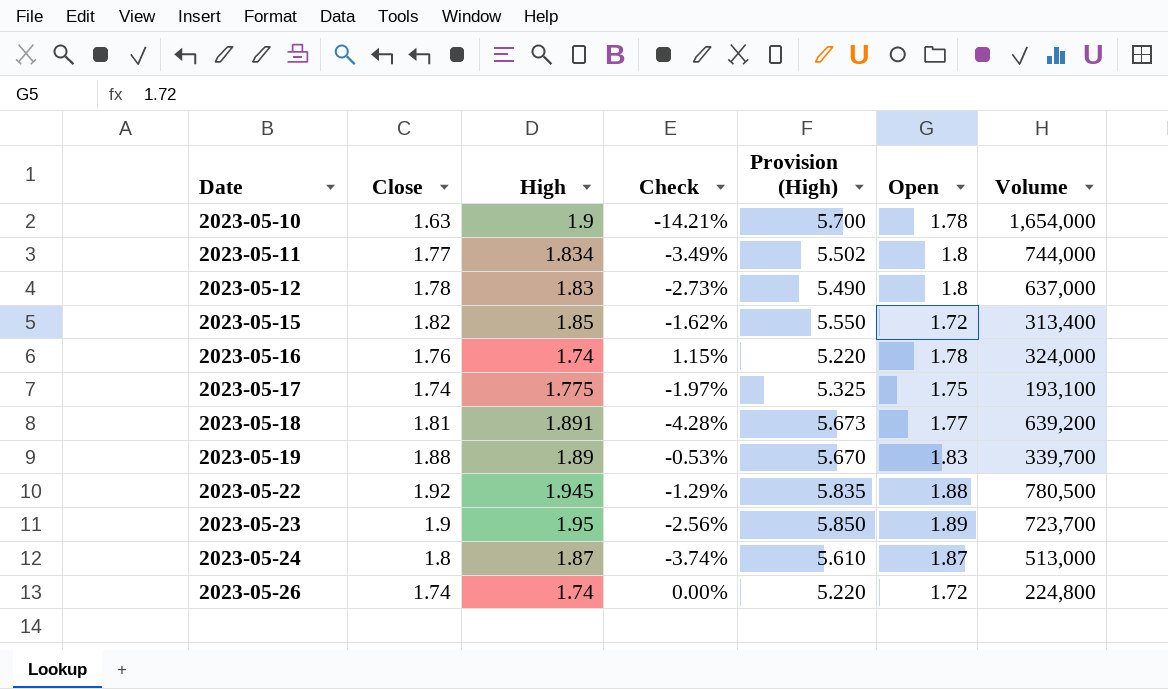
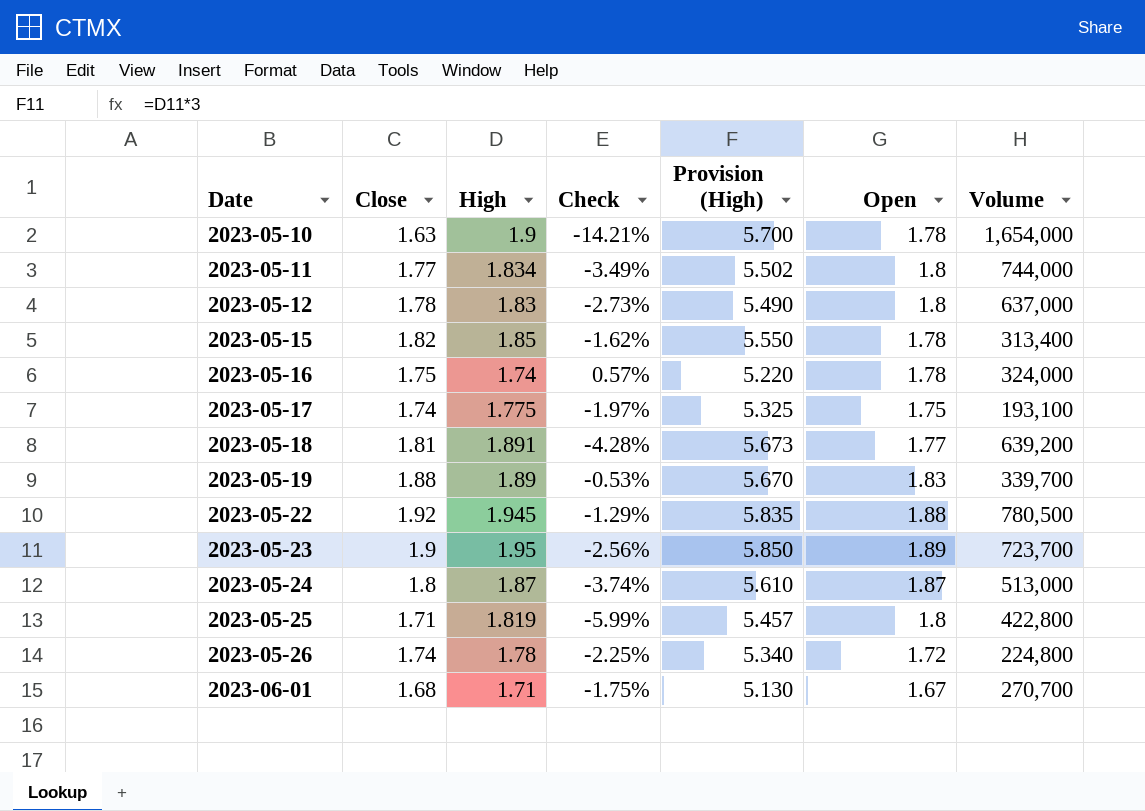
2023-05-15 | Open: 1.72 -> 1.78
2023-05-16 | Close: 1.76 -> 1.75
2023-05-16 | Check: 1.15% -> 0.57%
row 2023-05-25: none -> 1.71 | 1.819 | -5.99% | 5.457 | 1.8 | 422,800
2023-05-26 | High: 1.74 -> 1.78
2023-05-26 | Check: 0.00% -> -2.25%
2023-05-26 | Provision (High): 5.220 -> 5.340
row 2023-06-01: none -> 1.68 | 1.71 | -1.75% | 5.130 | 1.67 | 270,700

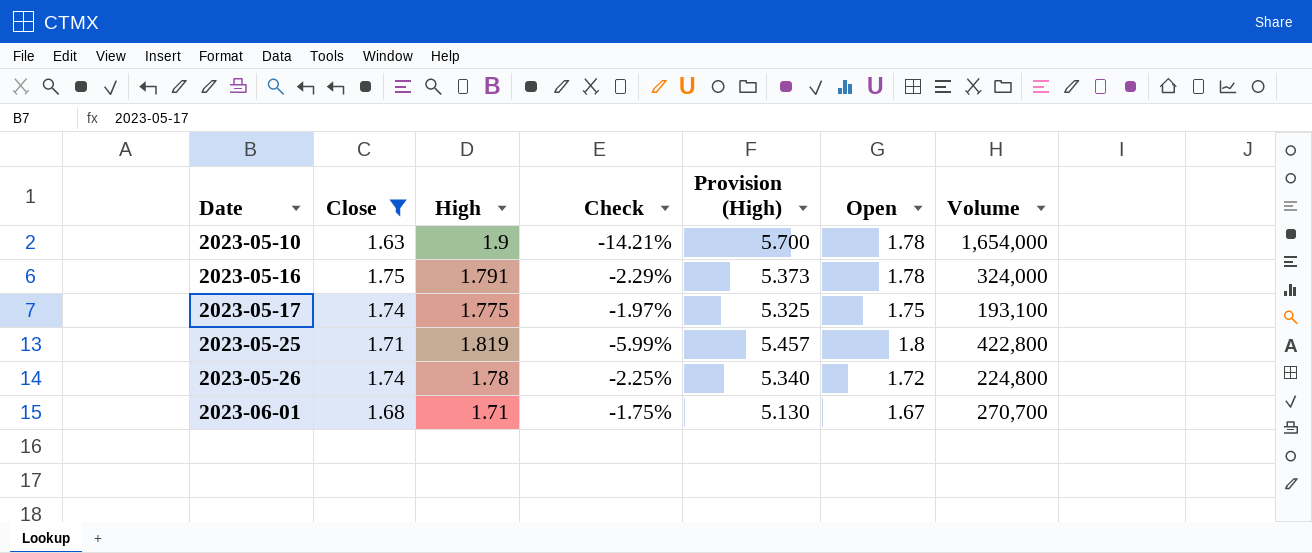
filter: none -> Close <= 1.75
2023-05-16 | High: 1.74 -> 1.791
2023-05-16 | Check: 0.57% -> -2.29%
2023-05-16 | Provision (High): 5.220 -> 5.373

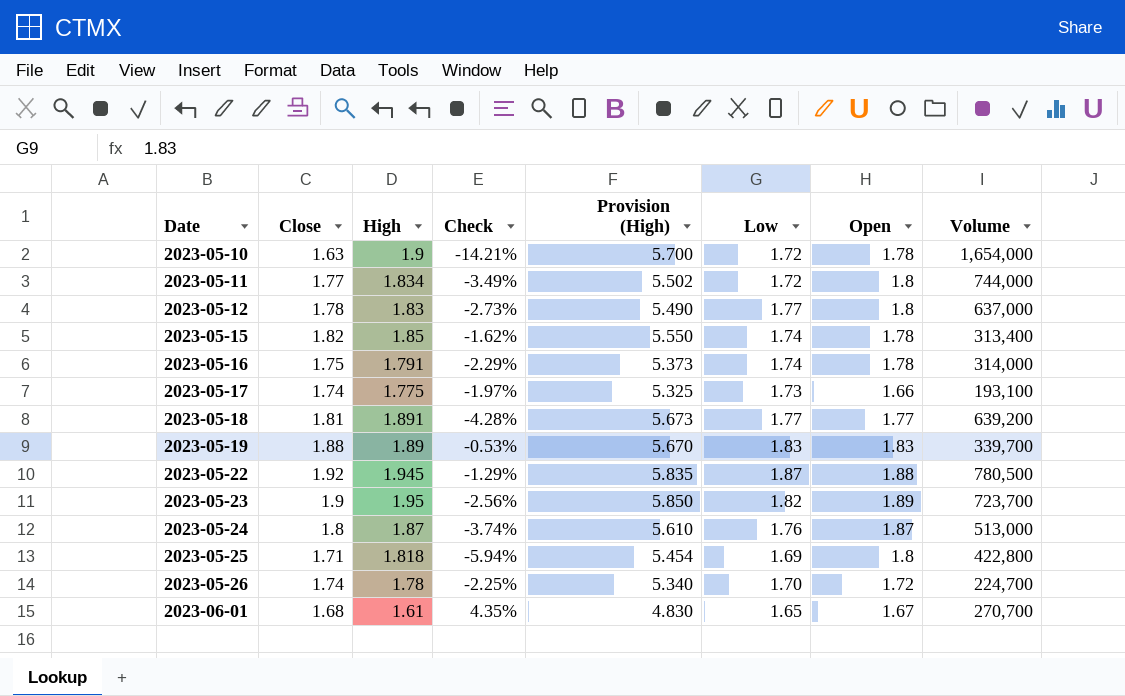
filter: Close <= 1.75 -> none
column Low | position: none -> 6
2023-05-16 | Volume: 324,000 -> 314,000
2023-05-17 | Open: 1.75 -> 1.66
2023-05-25 | High: 1.819 -> 1.818
2023-05-25 | Check: -5.99% -> -5.94%
2023-05-25 | Provision (High): 5.457 -> 5.454
2023-05-26 | Volume: 224,800 -> 224,700
2023-06-01 | High: 1.71 -> 1.61
2023-06-01 | Check: -1.75% -> 4.35%
2023-06-01 | Provision (High): 5.130 -> 4.830

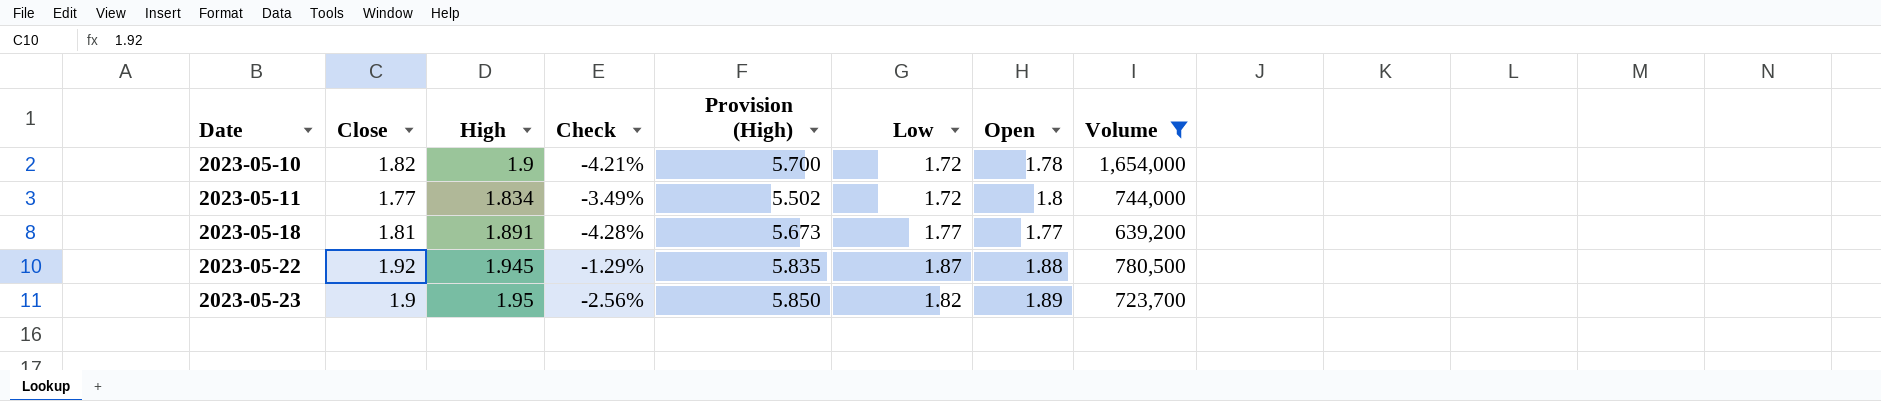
filter: none -> Volume >= 639,200
2023-05-10 | Close: 1.63 -> 1.82
2023-05-10 | Check: -14.21% -> -4.21%

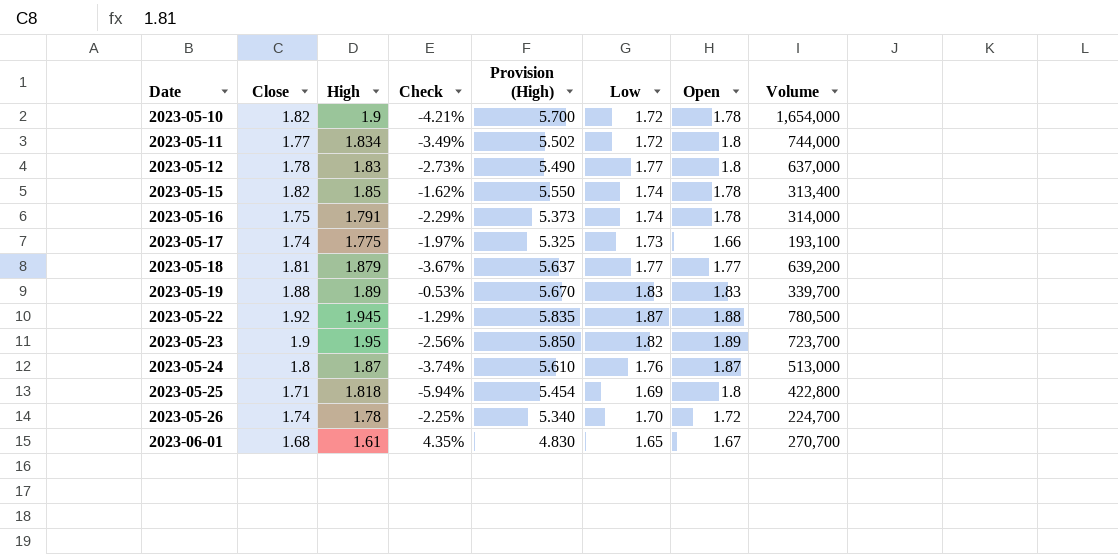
filter: Volume >= 639,200 -> none
2023-05-18 | High: 1.891 -> 1.879
2023-05-18 | Check: -4.28% -> -3.67%
2023-05-18 | Provision (High): 5.673 -> 5.637

